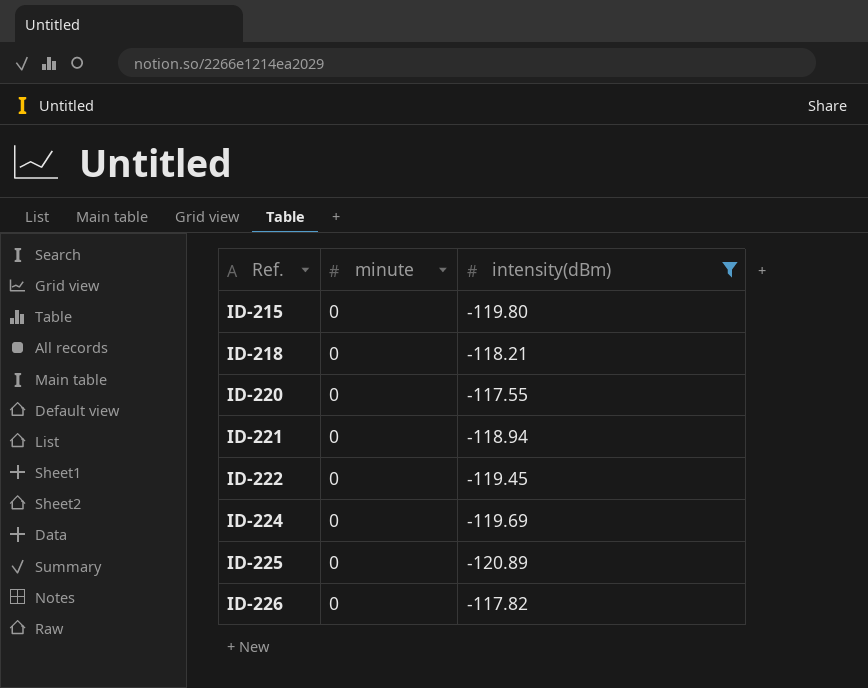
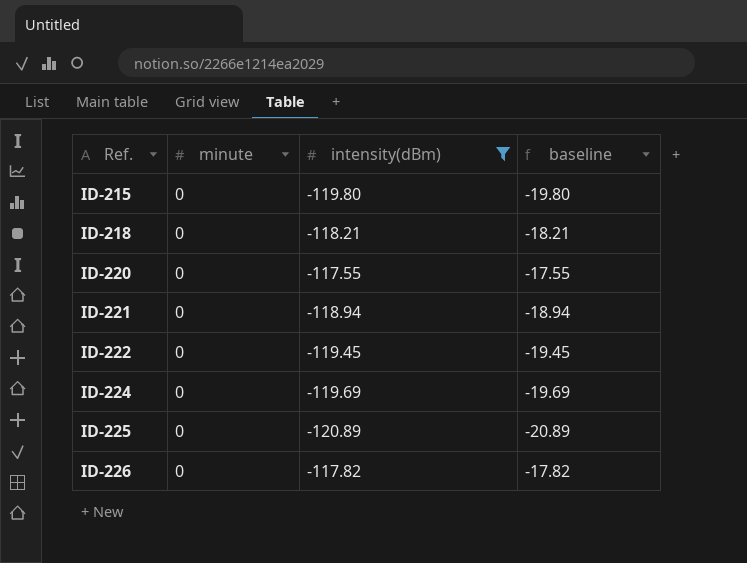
column baseline | formula: none -> [intensity(dBm)] + 100

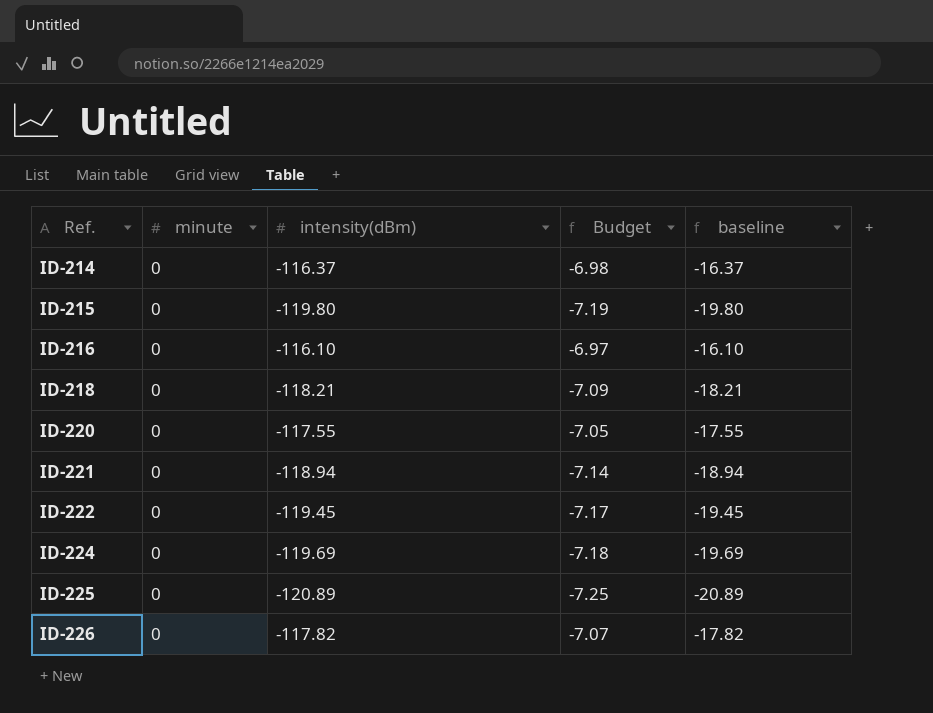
filter: intensity(dBm) <= -117.55 -> none
column Budget | formula: none -> [intensity(dBm)] * 0.06

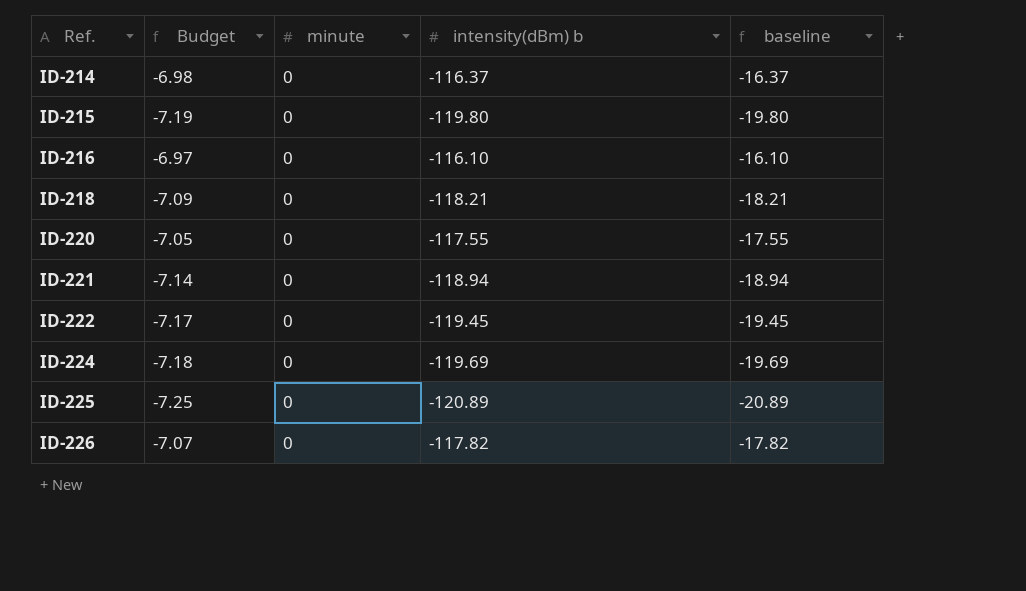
column Budget | position: 4 -> 2
column name: intensity(dBm) -> intensity(dBm) b

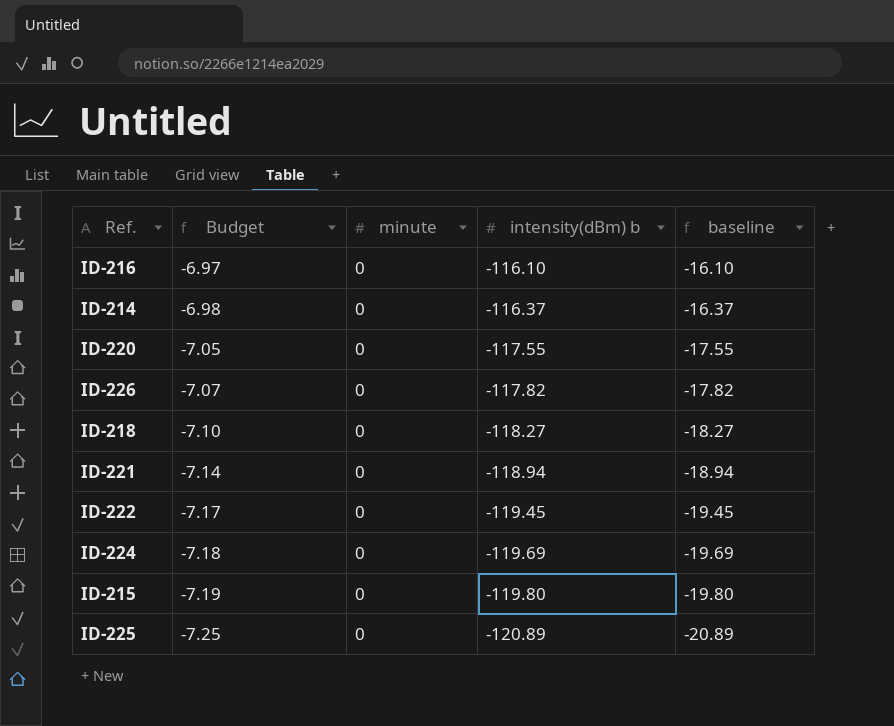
row order: Ref. ascending -> Budget descending
ID-218 | Budget: -7.09 -> -7.10
ID-218 | intensity(dBm) b: -118.21 -> -118.27
ID-218 | baseline: -18.21 -> -18.27

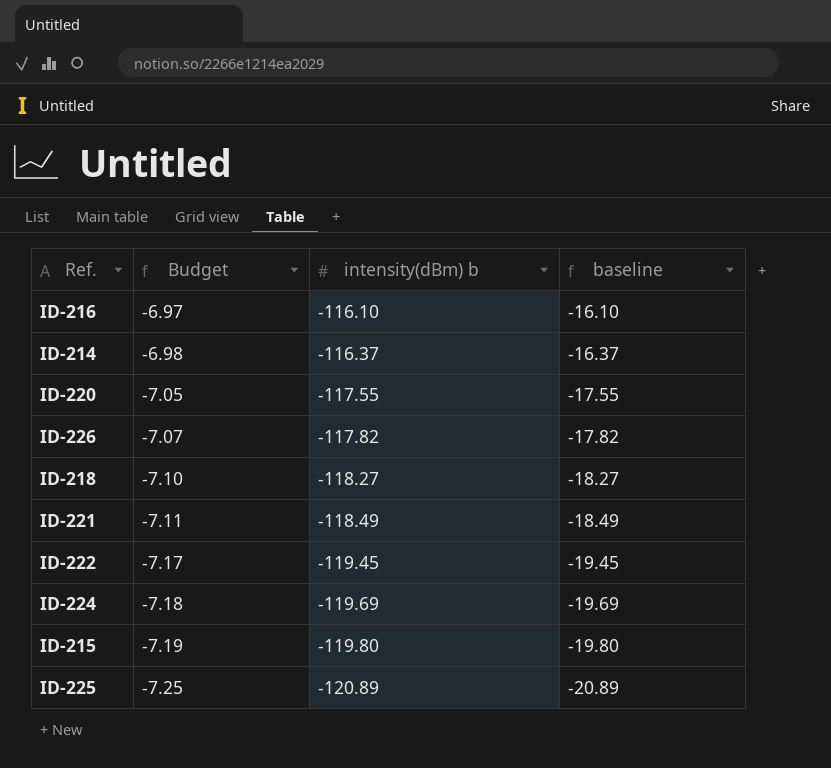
column minute | position: 3 -> none
ID-221 | Budget: -7.14 -> -7.11
ID-221 | intensity(dBm) b: -118.94 -> -118.49
ID-221 | baseline: -18.94 -> -18.49

